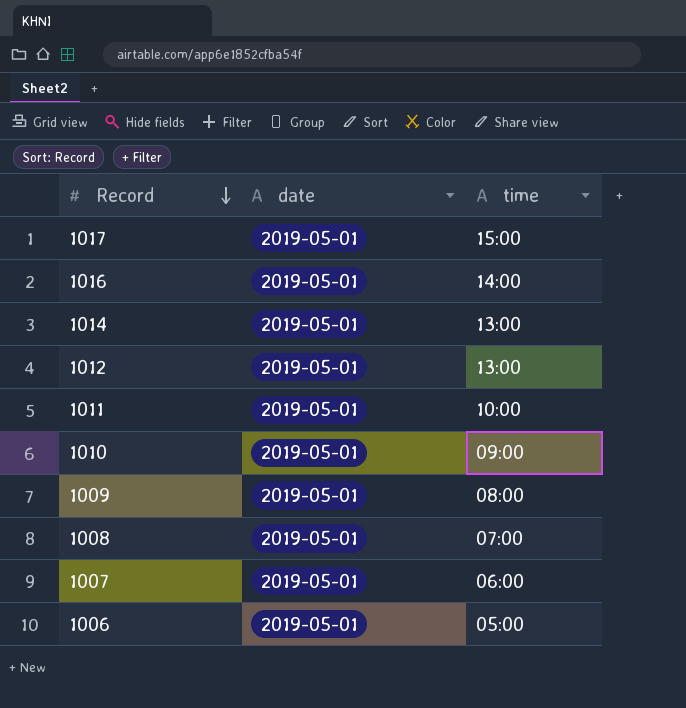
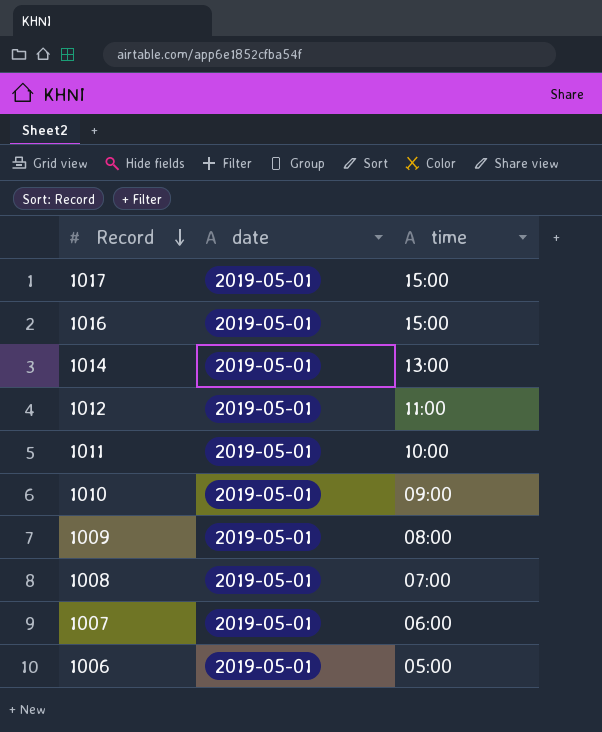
1016 | time: 14:00 -> 15:00
1012 | time: 13:00 -> 11:00

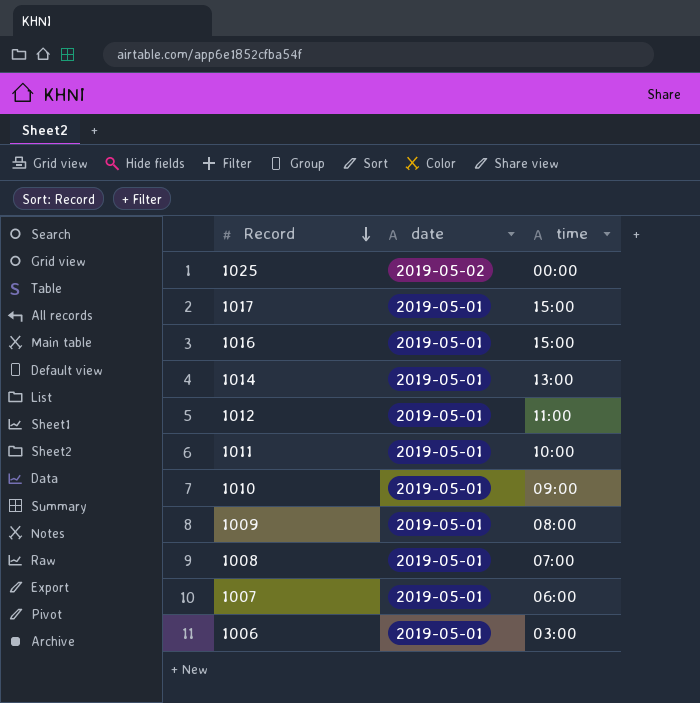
row 1025: none -> 2019-05-02 | 00:00
1006 | time: 05:00 -> 03:00

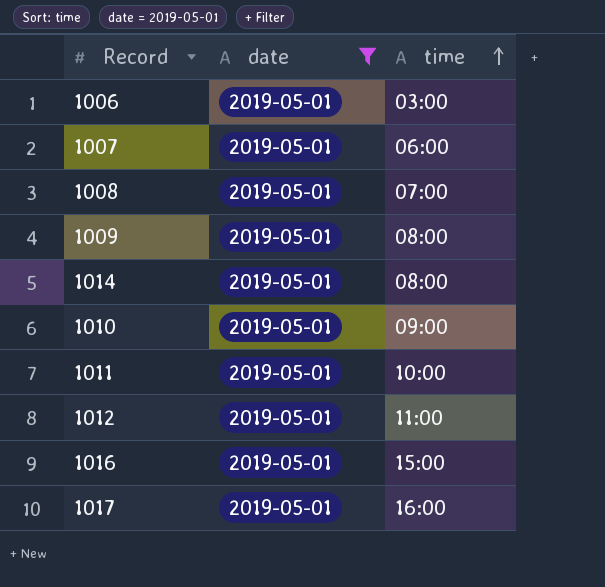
filter: none -> date = 2019-05-01
row order: Record descending -> time ascending
1014 | time: 13:00 -> 08:00
1017 | time: 15:00 -> 16:00

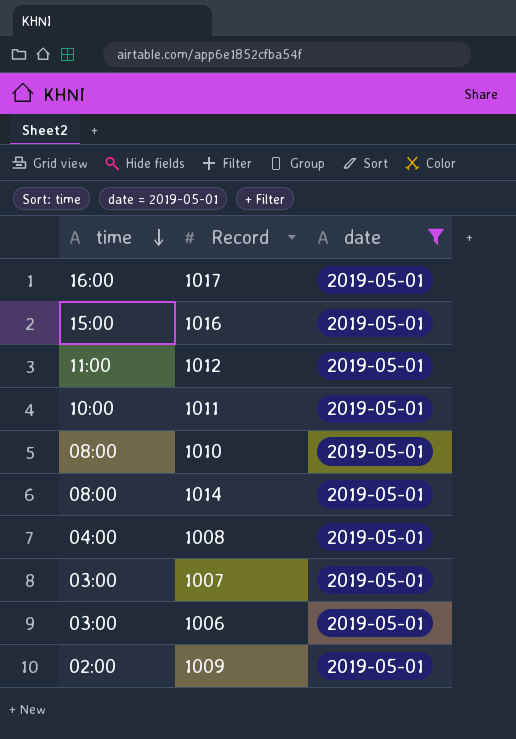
row order: time ascending -> time descending
column time | position: 3 -> 1
1010 | time: 09:00 -> 08:00
1008 | time: 07:00 -> 04:00
1007 | time: 06:00 -> 03:00
1009 | time: 08:00 -> 02:00

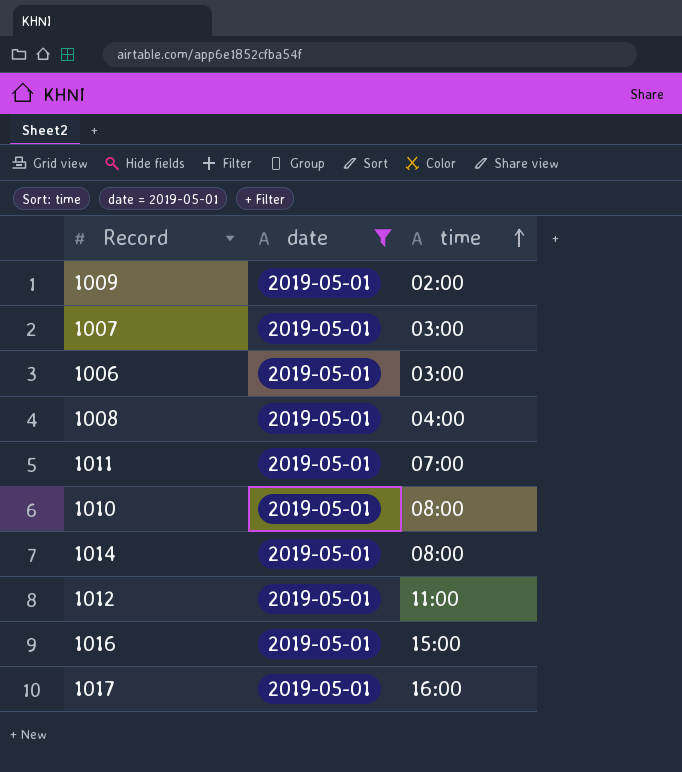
row order: time descending -> time ascending
column time | position: 1 -> 3
1011 | time: 10:00 -> 07:00

